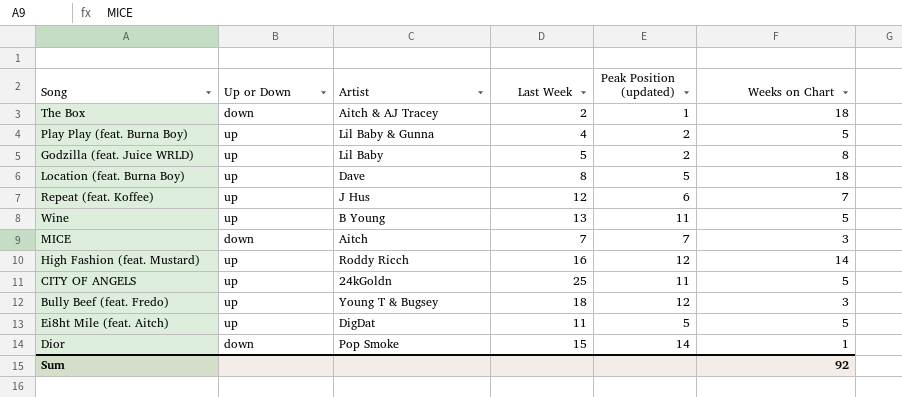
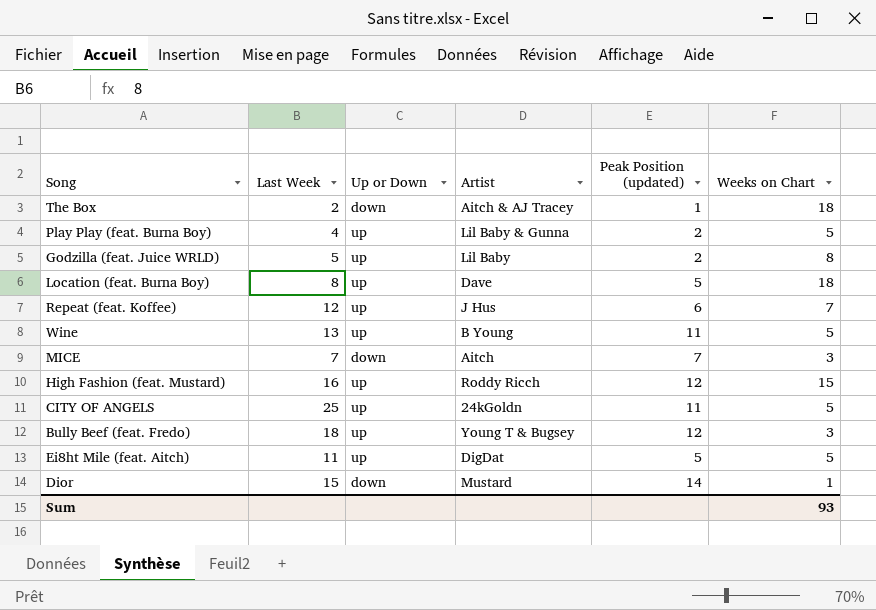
column Last Week | position: 4 -> 2
High Fashion (feat. Mustard) | Weeks on Chart: 14 -> 15
Dior | Artist: Pop Smoke -> Mustard
Sum | Weeks on Chart: 92 -> 93

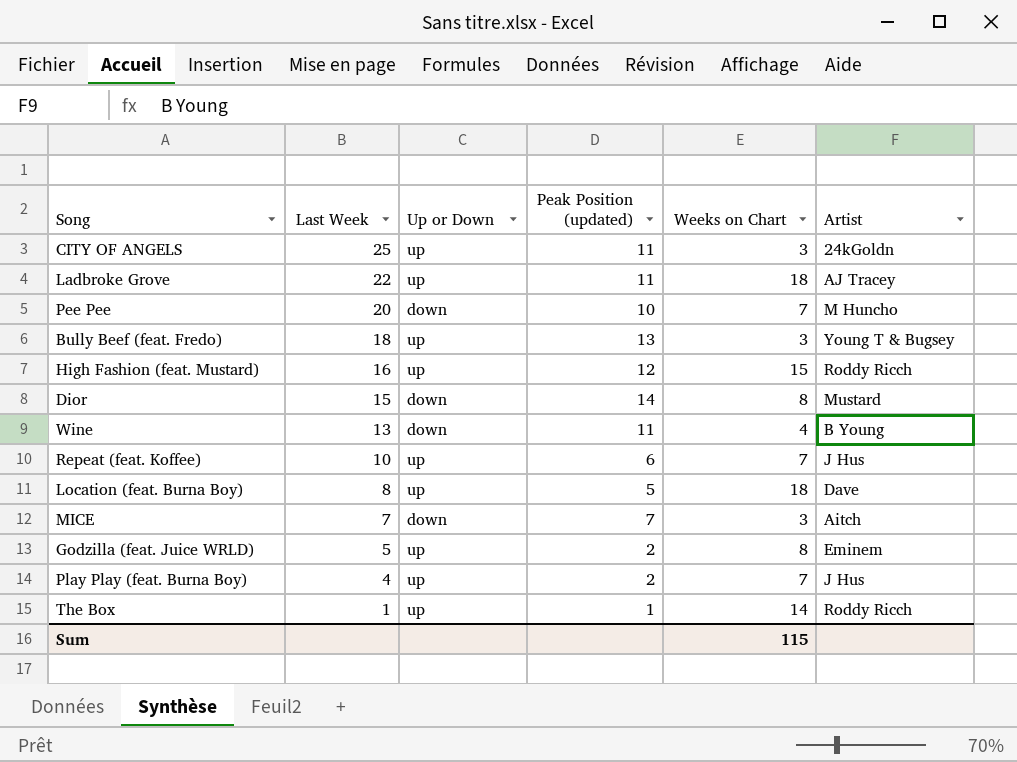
row order: none -> Last Week descending
column Artist | position: 4 -> 6
row Ei8ht Mile (feat. Aitch): 11 | up | DigDat | 5 | 5 -> none
CITY OF ANGELS | Weeks on Chart: 5 -> 3
row Ladbroke Grove: none -> 22 | up | 11 | 18 | AJ Tracey
row Pee Pee: none -> 20 | down | 10 | 7 | M Huncho
Bully Beef (feat. Fredo) | Peak Position (updated): 12 -> 13
Dior | Weeks on Chart: 1 -> 8
Wine | Up or Down: up -> down
Wine | Weeks on Chart: 5 -> 4
Repeat (feat. Koffee) | Last Week: 12 -> 10
Godzilla (feat. Juice WRLD) | Artist: Lil Baby -> Eminem
Play Play (feat. Burna Boy) | Weeks on Chart: 5 -> 7
Play Play (feat. Burna Boy) | Artist: Lil Baby & Gunna -> J Hus
The Box | Last Week: 2 -> 1
The Box | Up or Down: down -> up
The Box | Weeks on Chart: 18 -> 14
The Box | Artist: Aitch & AJ Tracey -> Roddy Ricch
Sum | Weeks on Chart: 93 -> 115

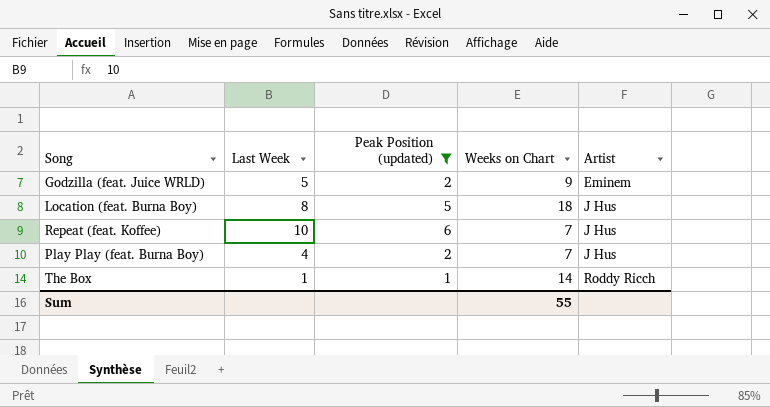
filter: none -> Peak Position (updated) <= 6
row order: Last Week descending -> Artist ascending
column Up or Down | position: 3 -> none
Godzilla (feat. Juice WRLD) | Weeks on Chart: 8 -> 9
Location (feat. Burna Boy) | Artist: Dave -> J Hus
Sum | Weeks on Chart: 115 -> 55

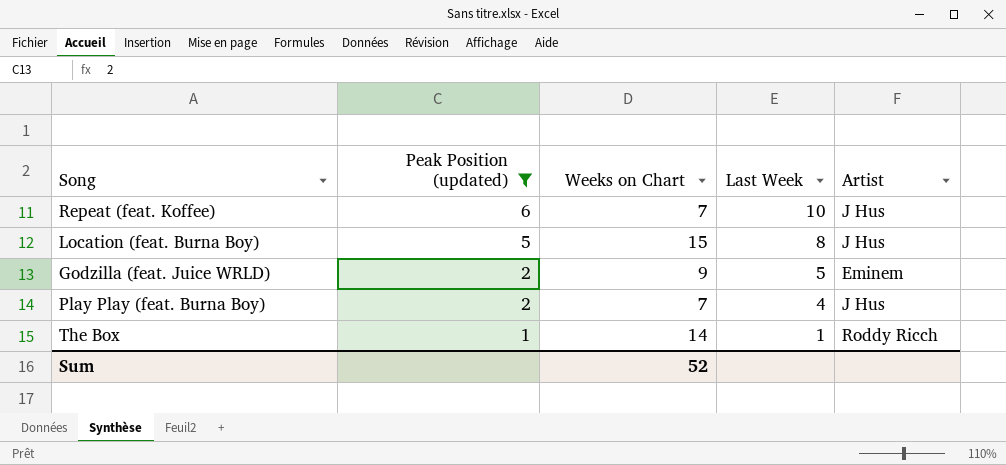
row order: Artist ascending -> Peak Position (updated) descending
column Last Week | position: 2 -> 4
Location (feat. Burna Boy) | Weeks on Chart: 18 -> 15
Sum | Weeks on Chart: 55 -> 52

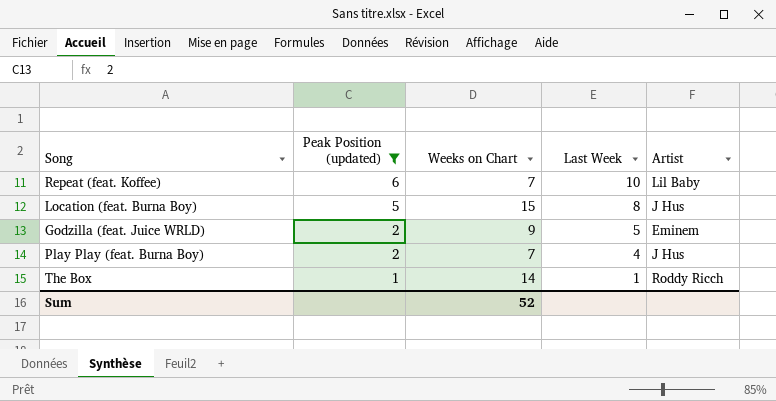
Repeat (feat. Koffee) | Artist: J Hus -> Lil Baby

